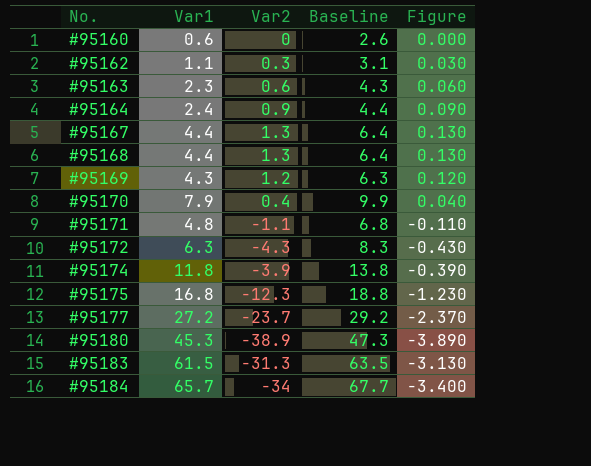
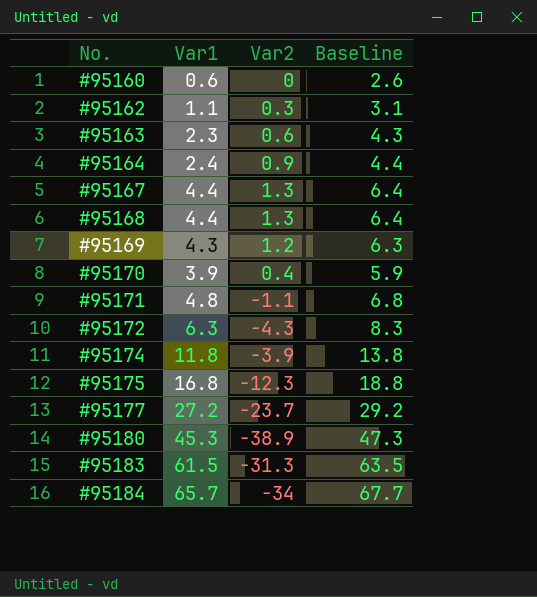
column Figure | formula: [Var2] * 0.1 -> none
#95170 | Var1: 7.9 -> 3.9
#95170 | Baseline: 9.9 -> 5.9

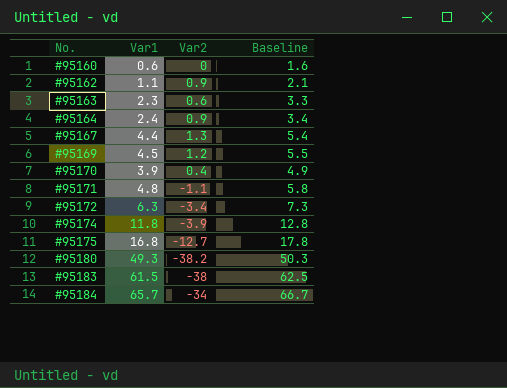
column Baseline | formula: [Var1] + 2 -> [Var1] + 1
row #95168: 4.4 | 1.3 | 6.4 -> none
row #95177: 27.2 | -23.7 | 29.2 -> none
#95162 | Var2: 0.3 -> 0.9
#95169 | Var1: 4.3 -> 4.5
#95172 | Var2: -4.3 -> -3.4
#95175 | Var2: -12.3 -> -12.7
#95180 | Var1: 45.3 -> 49.3
#95180 | Var2: -38.9 -> -38.2
#95183 | Var2: -31.3 -> -38

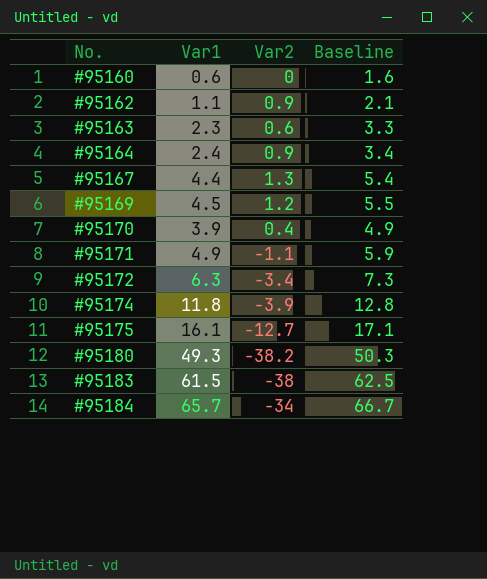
#95171 | Var1: 4.8 -> 4.9
#95171 | Baseline: 5.8 -> 5.9
#95175 | Var1: 16.8 -> 16.1
#95175 | Baseline: 17.8 -> 17.1

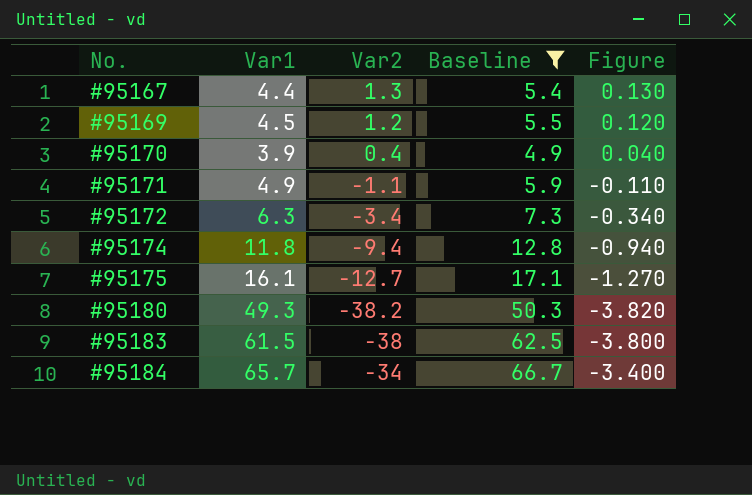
filter: none -> Baseline >= 4.9
column Figure | formula: none -> [Var2] * 0.1
#95174 | Var2: -3.9 -> -9.4

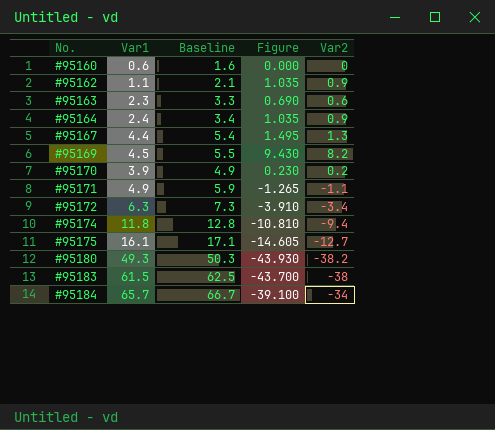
filter: Baseline >= 4.9 -> none
column Figure | formula: [Var2] * 0.1 -> [Var2] * 1.15
column Var2 | position: 3 -> 5
#95169 | Var2: 1.2 -> 8.2
#95170 | Var2: 0.4 -> 0.2

